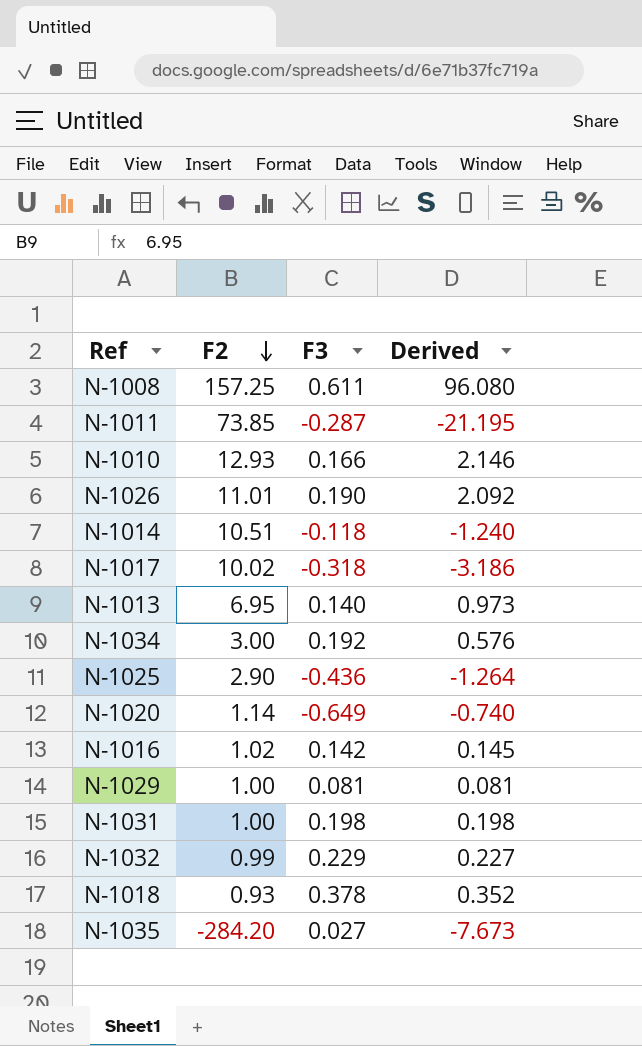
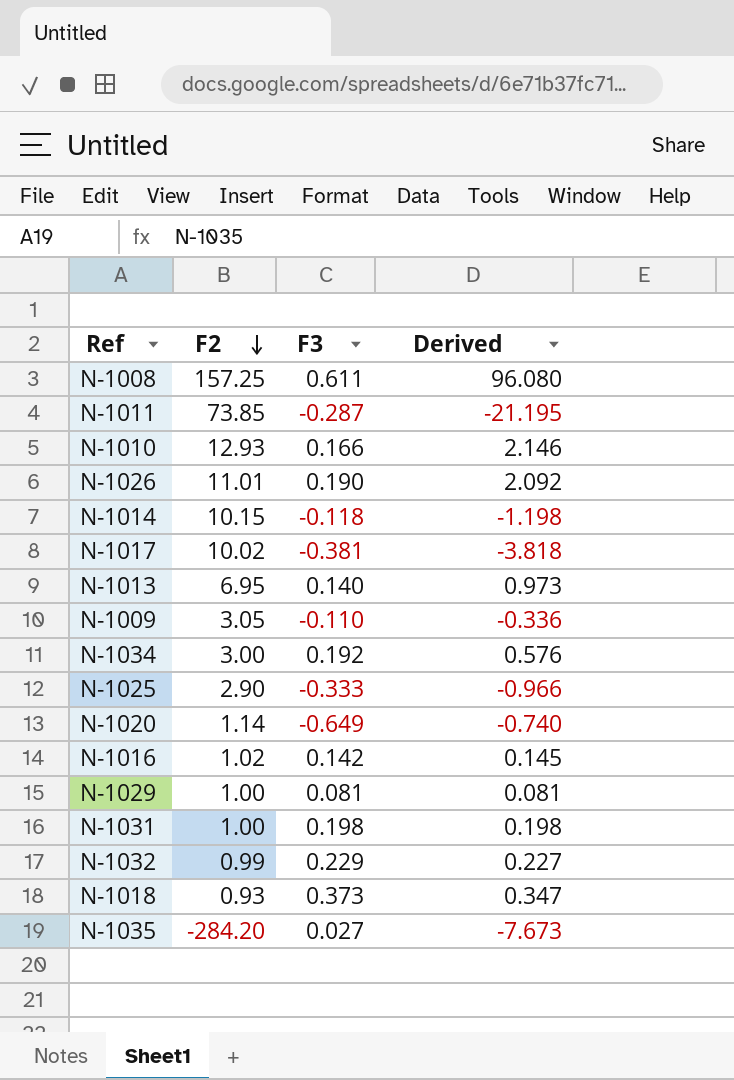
N-1014 | F2: 10.51 -> 10.15
N-1014 | Derived: -1.240 -> -1.198
N-1017 | F3: -0.318 -> -0.381
N-1017 | Derived: -3.186 -> -3.818
row N-1009: none -> 3.05 | -0.110 | -0.336
N-1025 | F3: -0.436 -> -0.333
N-1025 | Derived: -1.264 -> -0.966
N-1018 | F3: 0.378 -> 0.373
N-1018 | Derived: 0.352 -> 0.347

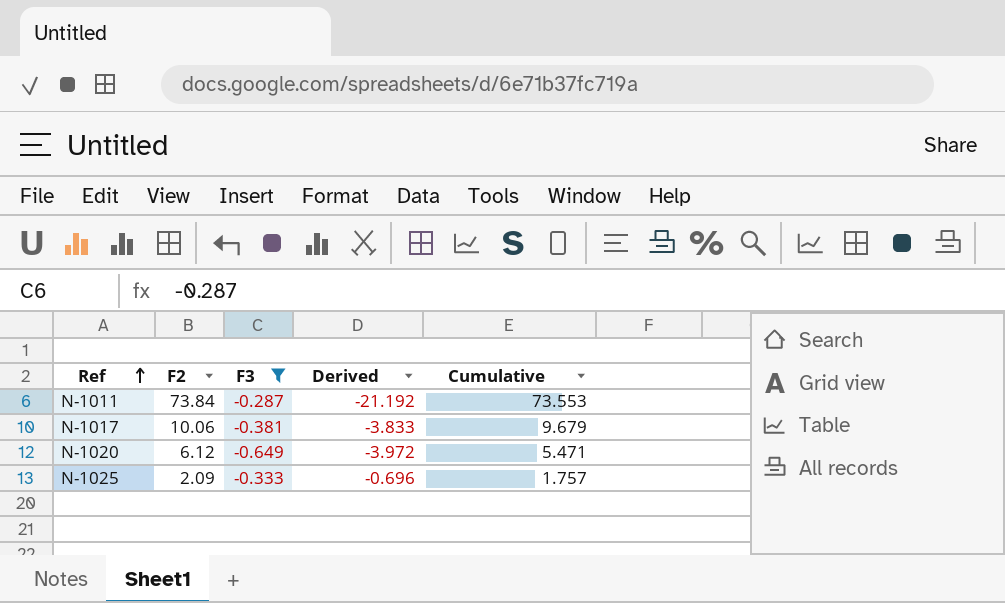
filter: none -> F3 <= -0.287
row order: F2 descending -> Ref ascending
column Cumulative | formula: none -> [F2] + [F3]
N-1011 | F2: 73.85 -> 73.84
N-1011 | Derived: -21.195 -> -21.192
N-1017 | F2: 10.02 -> 10.06
N-1017 | Derived: -3.818 -> -3.833
N-1020 | F2: 1.14 -> 6.12
N-1020 | Derived: -0.740 -> -3.972
N-1025 | F2: 2.90 -> 2.09
N-1025 | Derived: -0.966 -> -0.696

